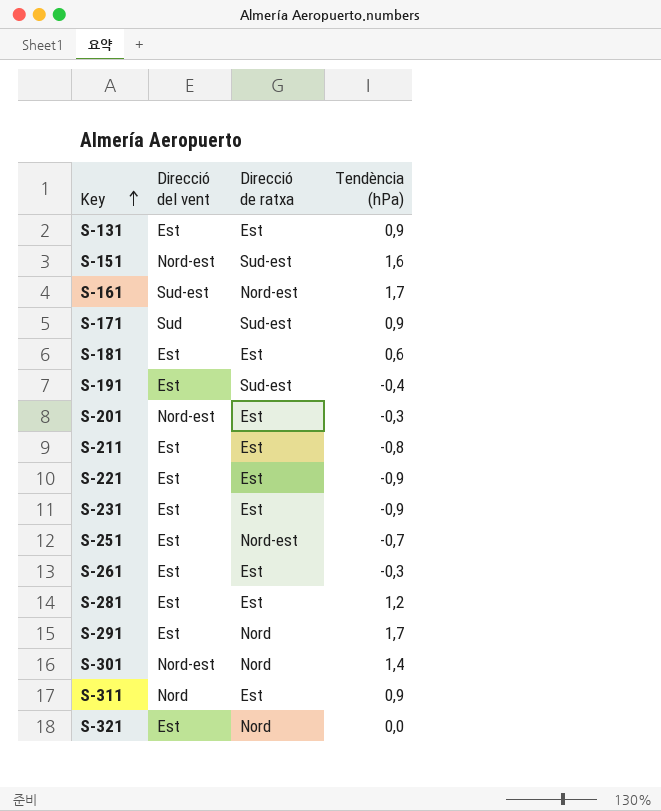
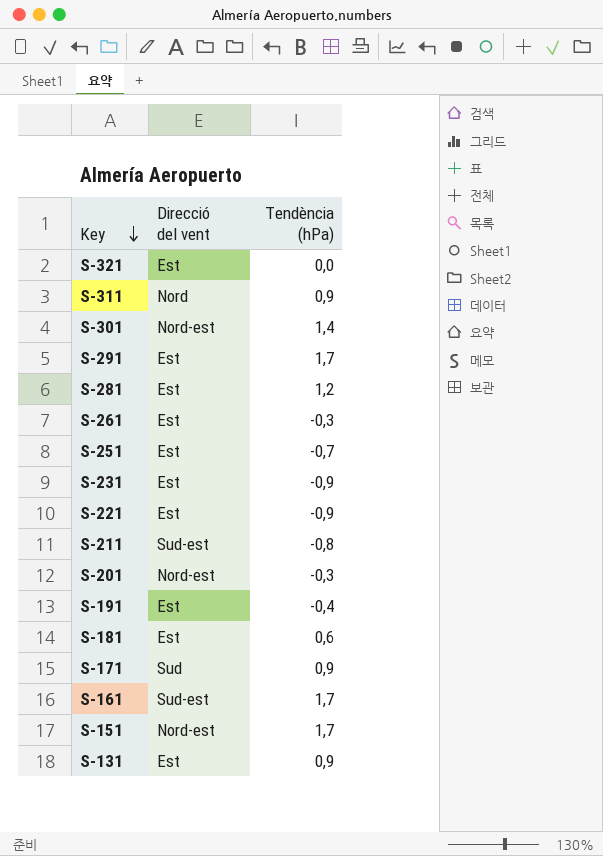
row order: Key ascending -> Key descending
column Direcció de ratxa | position: 3 -> none
S-211 | Direcció del vent: Est -> Sud-est
S-151 | Tendència (hPa): 1,6 -> 1,7

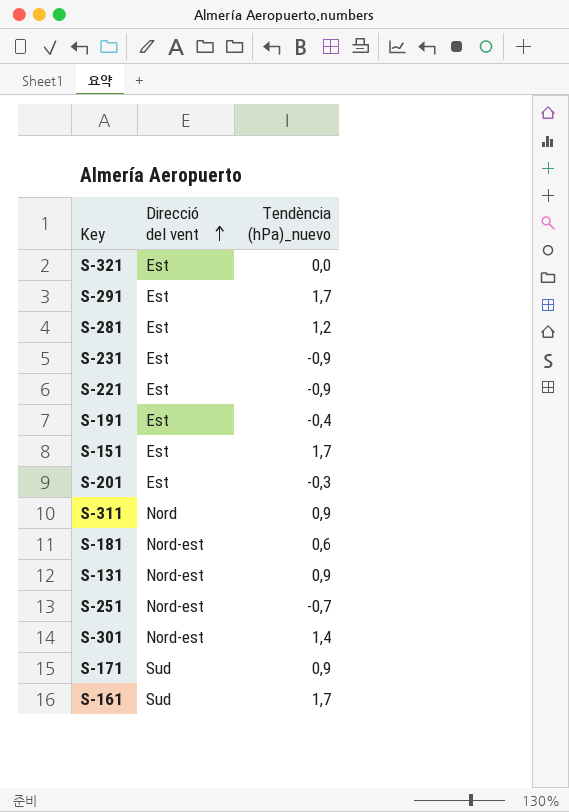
row order: Key descending -> Direcció del vent ascending
column name: Tendència (hPa) -> Tendència (hPa)_nuevo
row S-261: Est | -0,3 -> none
row S-211: Sud-est | -0,8 -> none
S-151 | Direcció del vent: Nord-est -> Est
S-201 | Direcció del vent: Nord-est -> Est
S-181 | Direcció del vent: Est -> Nord-est
S-131 | Direcció del vent: Est -> Nord-est
S-251 | Direcció del vent: Est -> Nord-est
S-161 | Direcció del vent: Sud-est -> Sud

